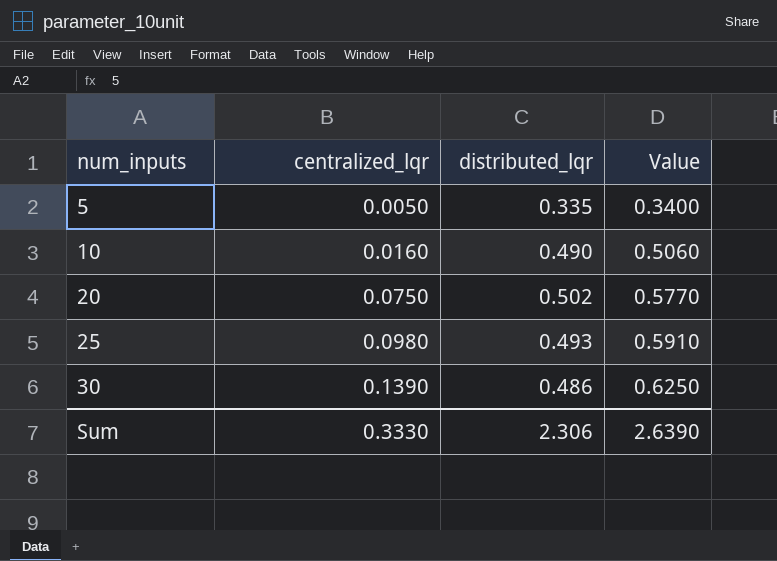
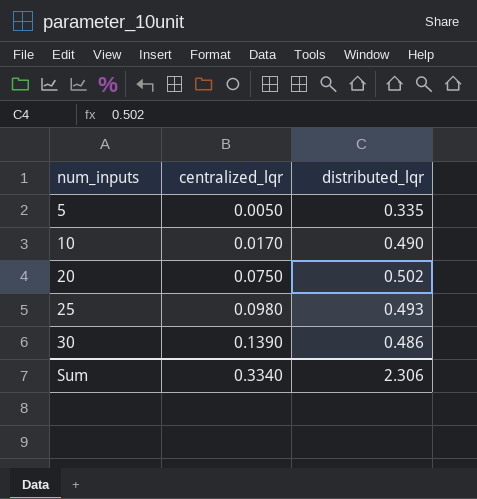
column Value | formula: [centralized_lqr] + [distributed_lqr] -> none
10 | centralized_lqr: 0.0160 -> 0.0170
Sum | centralized_lqr: 0.3330 -> 0.3340

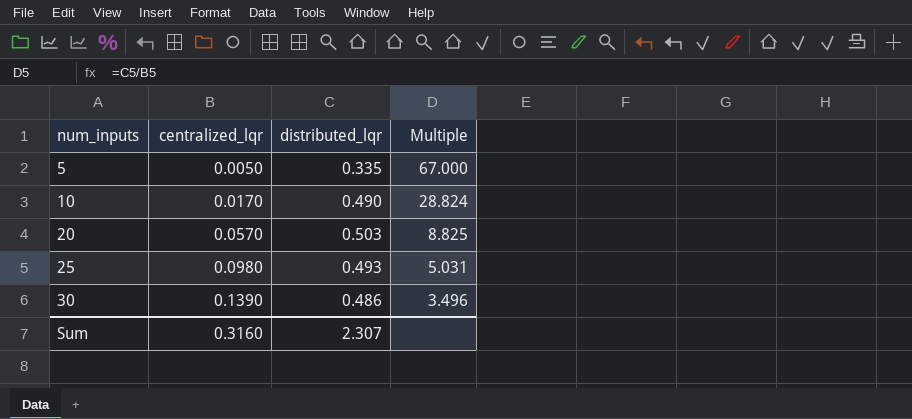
column Multiple | formula: none -> [distributed_lqr] / [centralized_lqr]
20 | centralized_lqr: 0.0750 -> 0.0570
20 | distributed_lqr: 0.502 -> 0.503
Sum | centralized_lqr: 0.3340 -> 0.3160
Sum | distributed_lqr: 2.306 -> 2.307

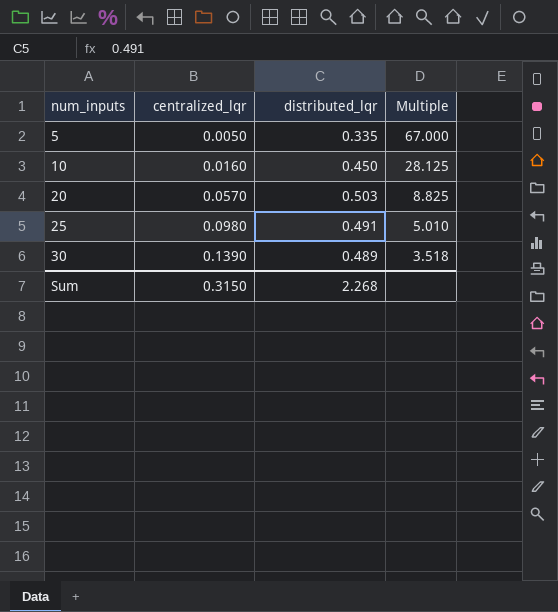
10 | centralized_lqr: 0.0170 -> 0.0160
10 | distributed_lqr: 0.490 -> 0.450
10 | Multiple: 28.824 -> 28.125
25 | distributed_lqr: 0.493 -> 0.491
25 | Multiple: 5.031 -> 5.010
30 | distributed_lqr: 0.486 -> 0.489
30 | Multiple: 3.496 -> 3.518
Sum | centralized_lqr: 0.3160 -> 0.3150
Sum | distributed_lqr: 2.307 -> 2.268

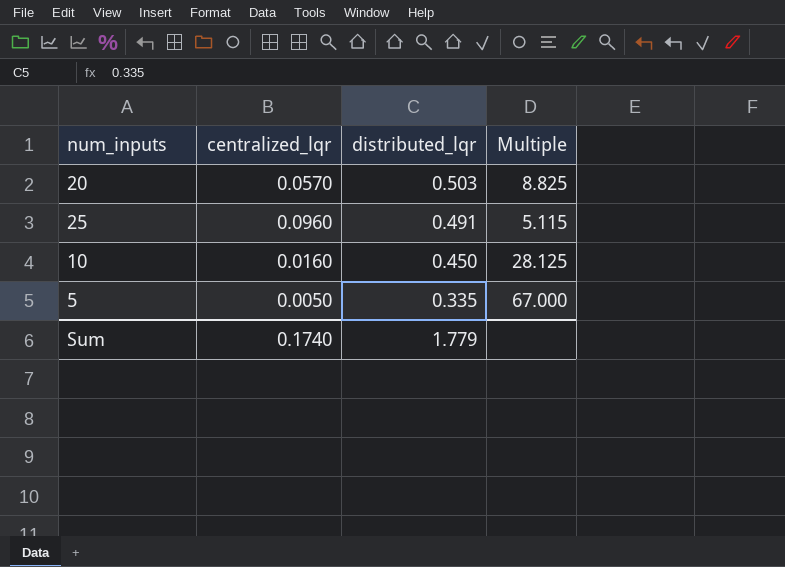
row order: num_inputs ascending -> distributed_lqr descending
row 30: 0.1390 | 0.489 | 3.518 -> none
25 | centralized_lqr: 0.0980 -> 0.0960
25 | Multiple: 5.010 -> 5.115
Sum | centralized_lqr: 0.3150 -> 0.1740
Sum | distributed_lqr: 2.268 -> 1.779

